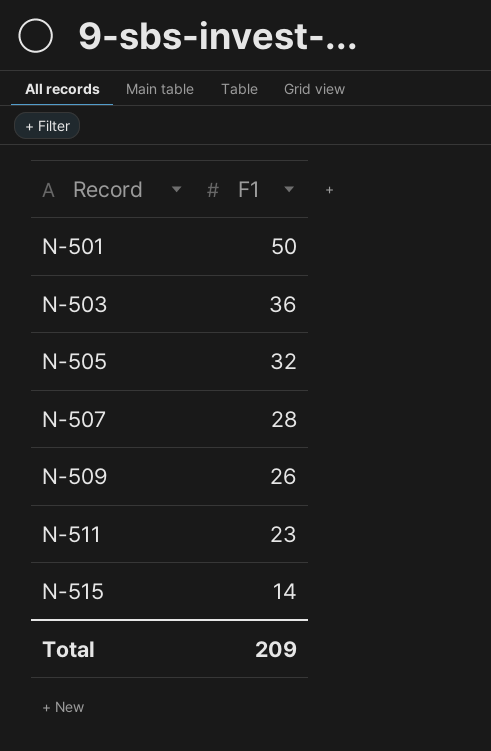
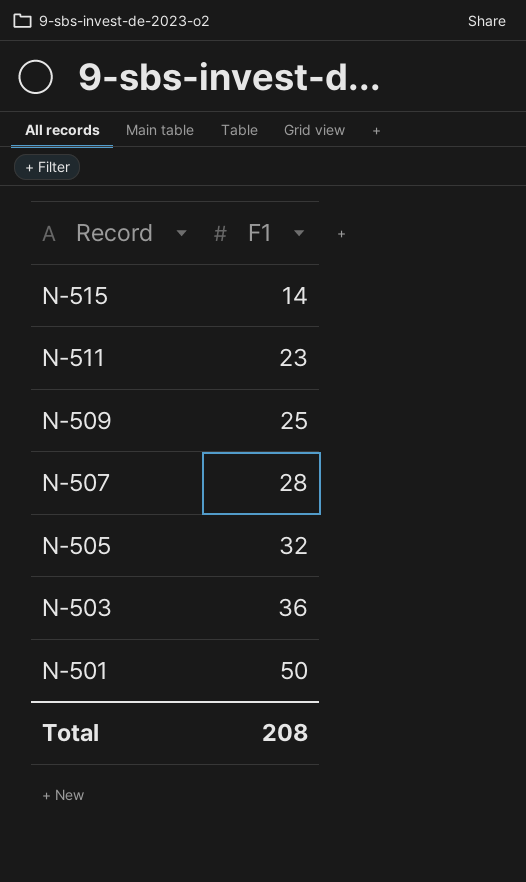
row order: Record ascending -> Record descending
N-509 | F1: 26 -> 25
Total | F1: 209 -> 208

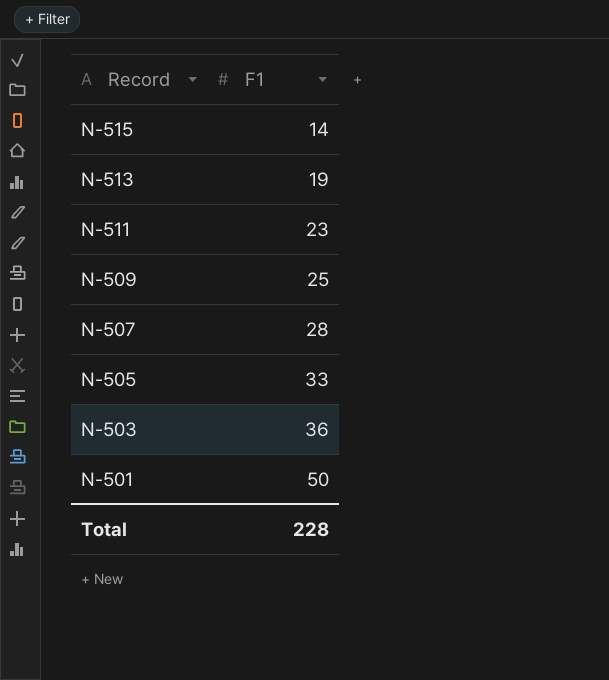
row N-513: none -> 19
N-505 | F1: 32 -> 33
Total | F1: 208 -> 228

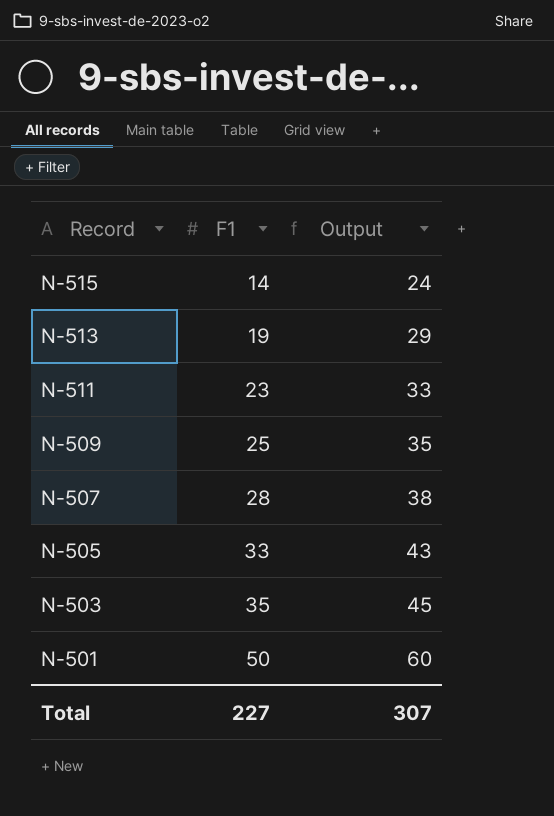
column Output | formula: none -> [F1] + 10
N-503 | F1: 36 -> 35
Total | F1: 228 -> 227

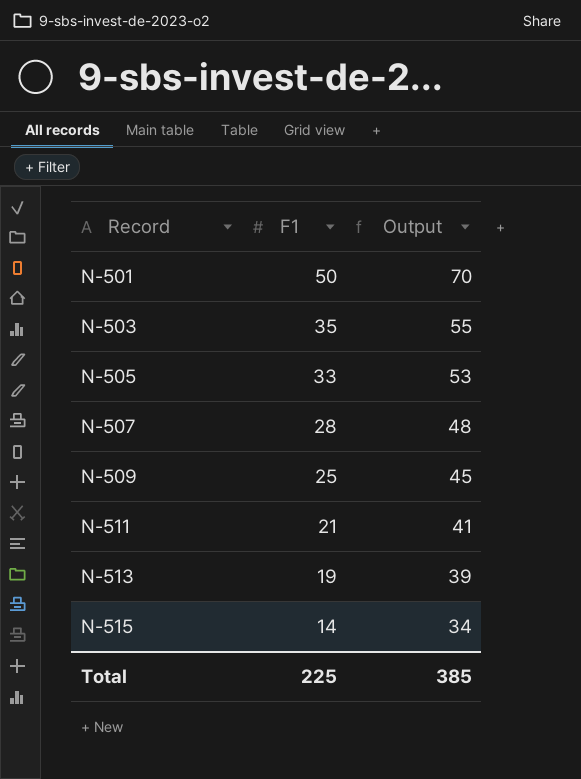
row order: Record descending -> Record ascending
column Output | formula: [F1] + 10 -> [F1] + 20
N-511 | F1: 23 -> 21
Total | F1: 227 -> 225
Total | Output: 307 -> 385

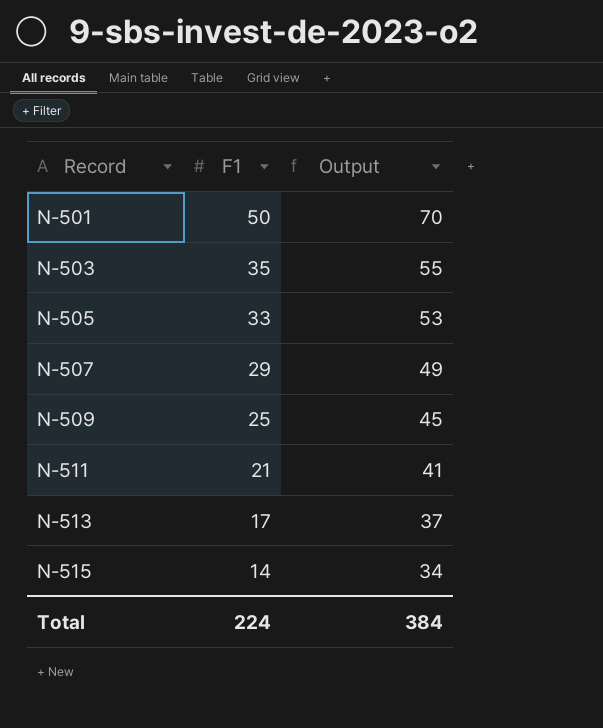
N-507 | F1: 28 -> 29
N-507 | Output: 48 -> 49
N-513 | F1: 19 -> 17
N-513 | Output: 39 -> 37
Total | F1: 225 -> 224
Total | Output: 385 -> 384

